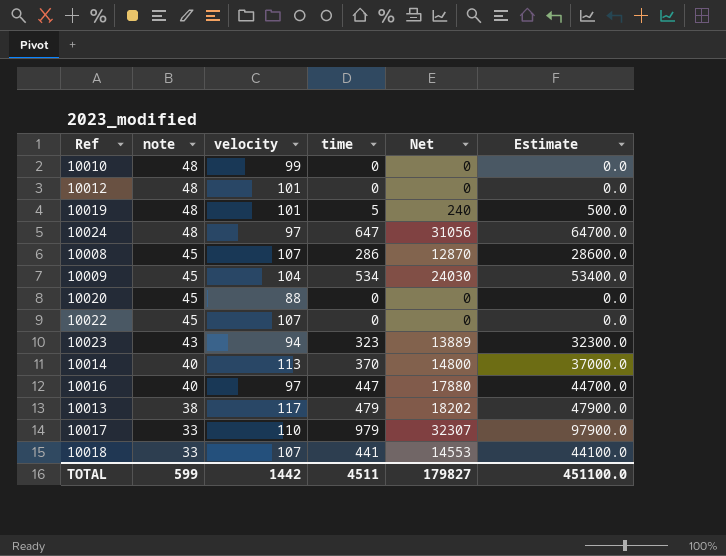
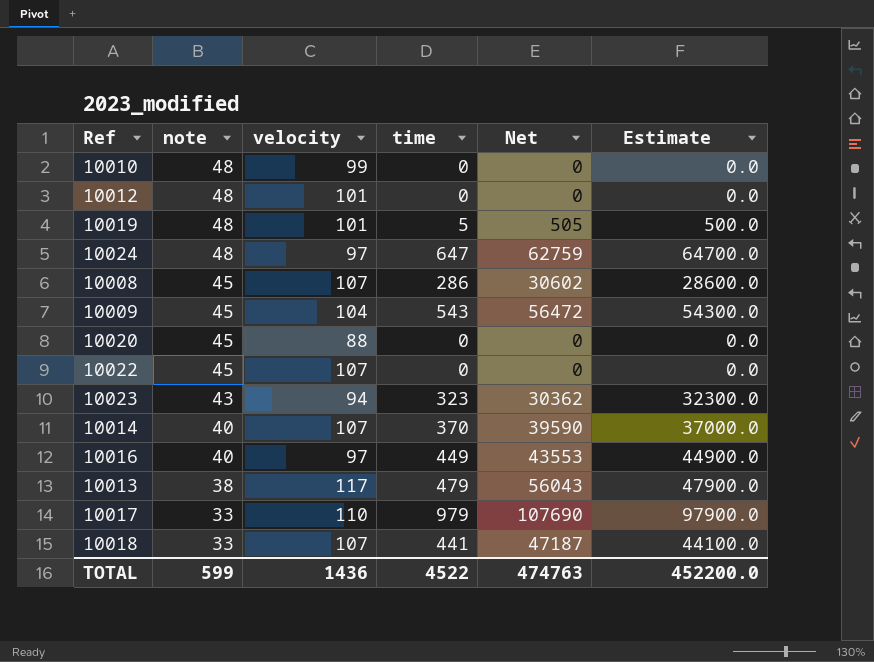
column Net | formula: [note] * [time] -> [velocity] * [time]
10009 | time: 534 -> 543
10009 | Estimate: 53400.0 -> 54300.0
10014 | velocity: 113 -> 107
10016 | time: 447 -> 449
10016 | Estimate: 44700.0 -> 44900.0
TOTAL | velocity: 1442 -> 1436
TOTAL | time: 4511 -> 4522
TOTAL | Net: 179827 -> 474763
TOTAL | Estimate: 451100.0 -> 452200.0

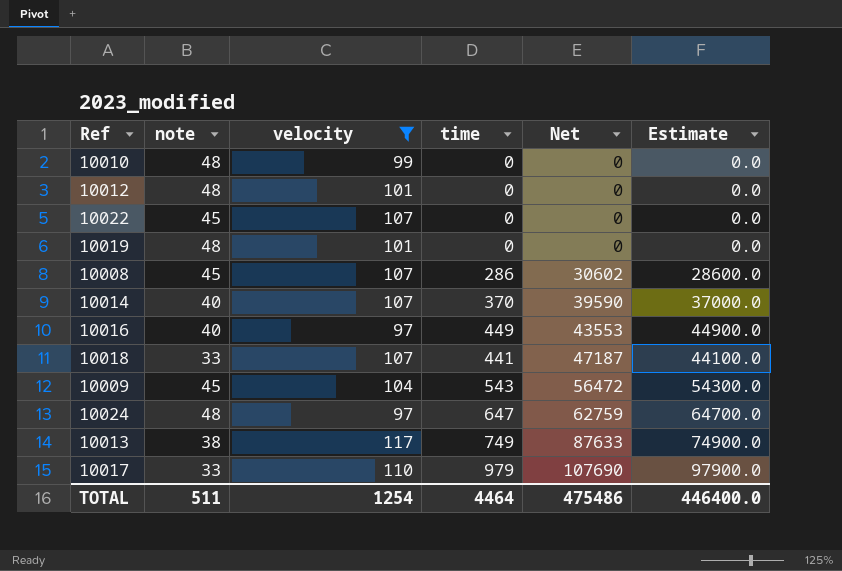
filter: none -> velocity >= 97
row order: note descending -> Net ascending
10019 | time: 5 -> 0
10019 | Net: 505 -> 0
10019 | Estimate: 500.0 -> 0.0
10013 | time: 479 -> 749
10013 | Net: 56043 -> 87633
10013 | Estimate: 47900.0 -> 74900.0
TOTAL | note: 599 -> 511
TOTAL | velocity: 1436 -> 1254
TOTAL | time: 4522 -> 4464
TOTAL | Net: 474763 -> 475486
TOTAL | Estimate: 452200.0 -> 446400.0

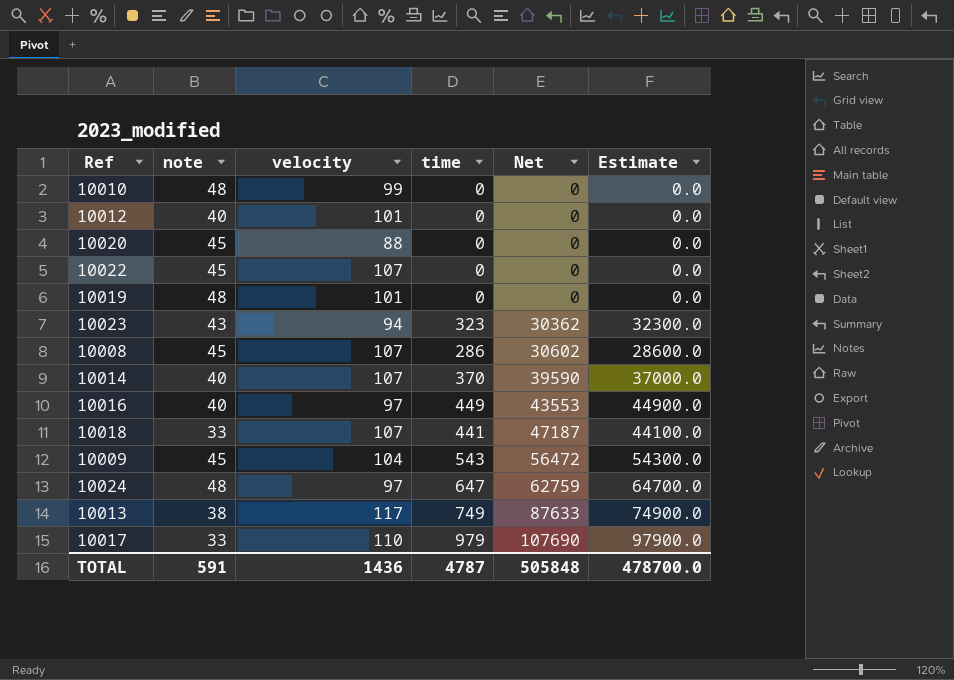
filter: velocity >= 97 -> none
10012 | note: 48 -> 40
TOTAL | note: 511 -> 591
TOTAL | velocity: 1254 -> 1436
TOTAL | time: 4464 -> 4787
TOTAL | Net: 475486 -> 505848
TOTAL | Estimate: 446400.0 -> 478700.0

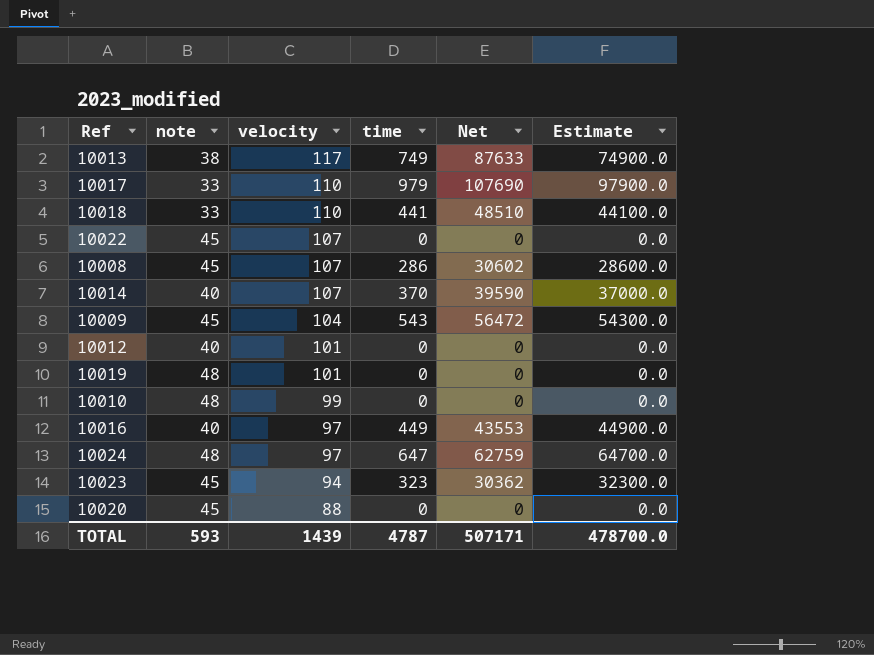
row order: Net ascending -> velocity descending
10018 | velocity: 107 -> 110
10018 | Net: 47187 -> 48510
10023 | note: 43 -> 45
TOTAL | note: 591 -> 593
TOTAL | velocity: 1436 -> 1439
TOTAL | Net: 505848 -> 507171

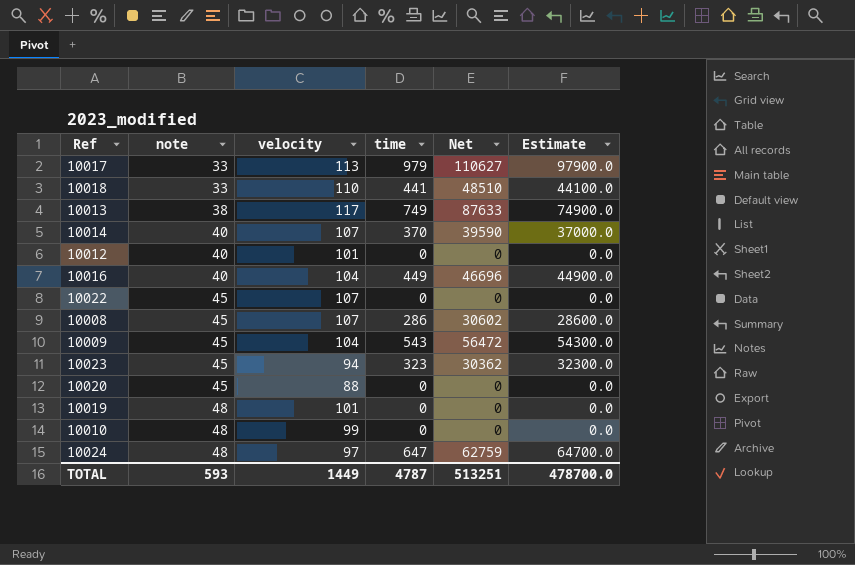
row order: velocity descending -> note ascending
10017 | velocity: 110 -> 113
10017 | Net: 107690 -> 110627
10016 | velocity: 97 -> 104
10016 | Net: 43553 -> 46696
TOTAL | velocity: 1439 -> 1449
TOTAL | Net: 507171 -> 513251

